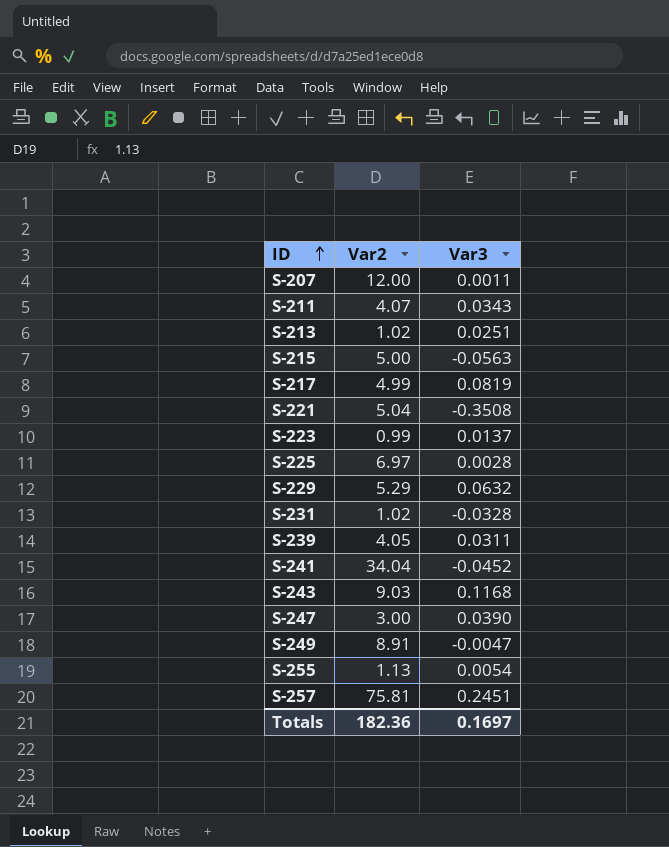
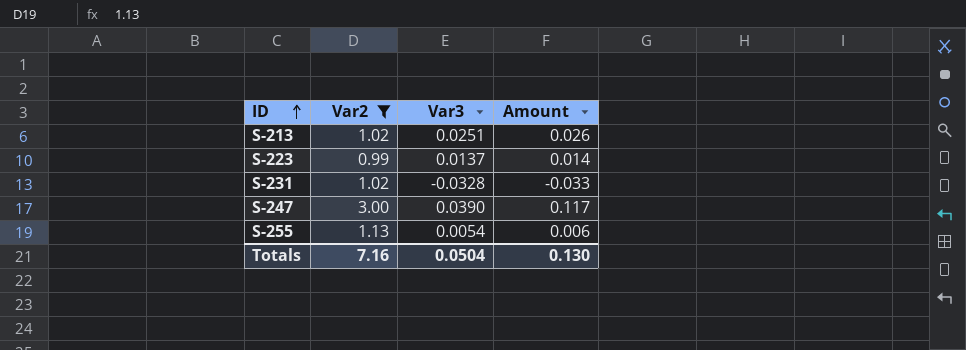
filter: none -> Var2 <= 3.00
column Amount | formula: none -> [Var2] * [Var3]
Totals | Var2: 182.36 -> 7.16
Totals | Var3: 0.1697 -> 0.0504

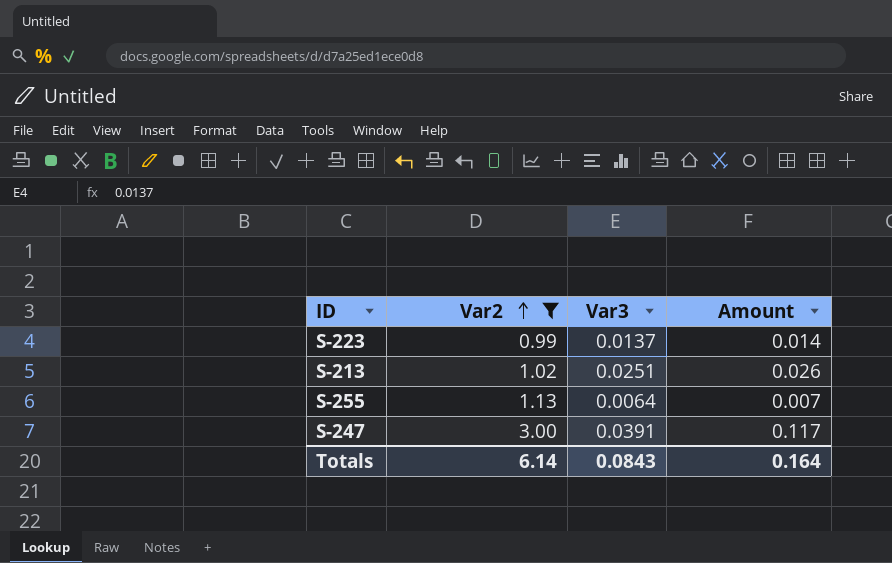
row order: ID ascending -> Var2 ascending
row S-231: 1.02 | -0.0328 | -0.033 -> none
S-255 | Var3: 0.0054 -> 0.0064
S-255 | Amount: 0.006 -> 0.007
S-247 | Var3: 0.0390 -> 0.0391
Totals | Var2: 7.16 -> 6.14
Totals | Var3: 0.0504 -> 0.0843
Totals | Amount: 0.130 -> 0.164

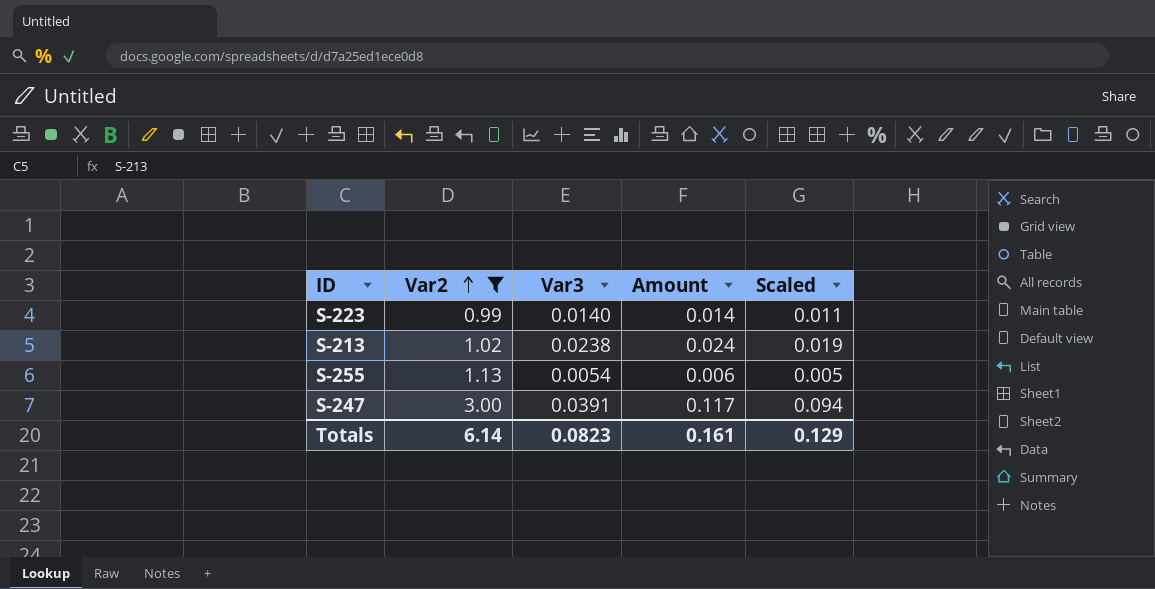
column Scaled | formula: none -> [Amount] * 0.8
S-223 | Var3: 0.0137 -> 0.0140
S-213 | Var3: 0.0251 -> 0.0238
S-213 | Amount: 0.026 -> 0.024
S-255 | Var3: 0.0064 -> 0.0054
S-255 | Amount: 0.007 -> 0.006
Totals | Var3: 0.0843 -> 0.0823
Totals | Amount: 0.164 -> 0.161

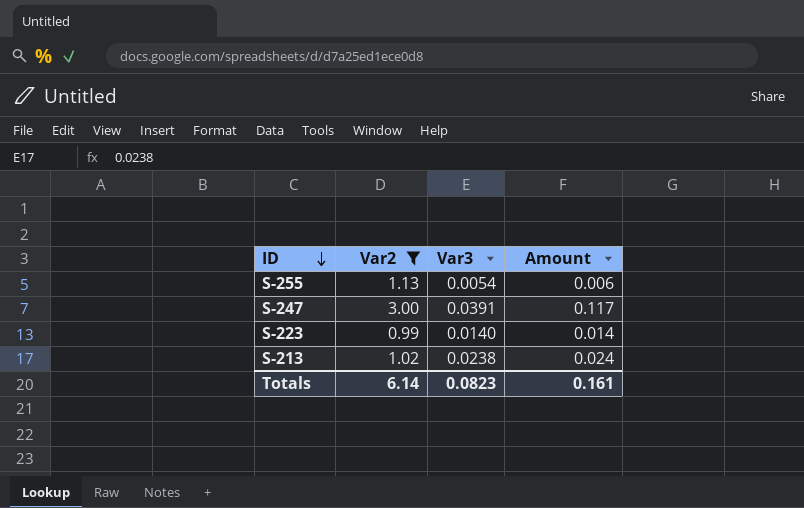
row order: Var2 ascending -> ID descending
column Scaled | formula: [Amount] * 0.8 -> none

